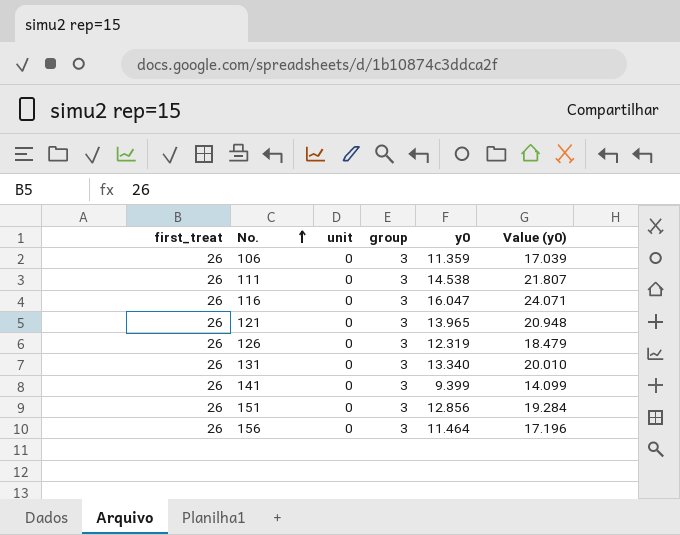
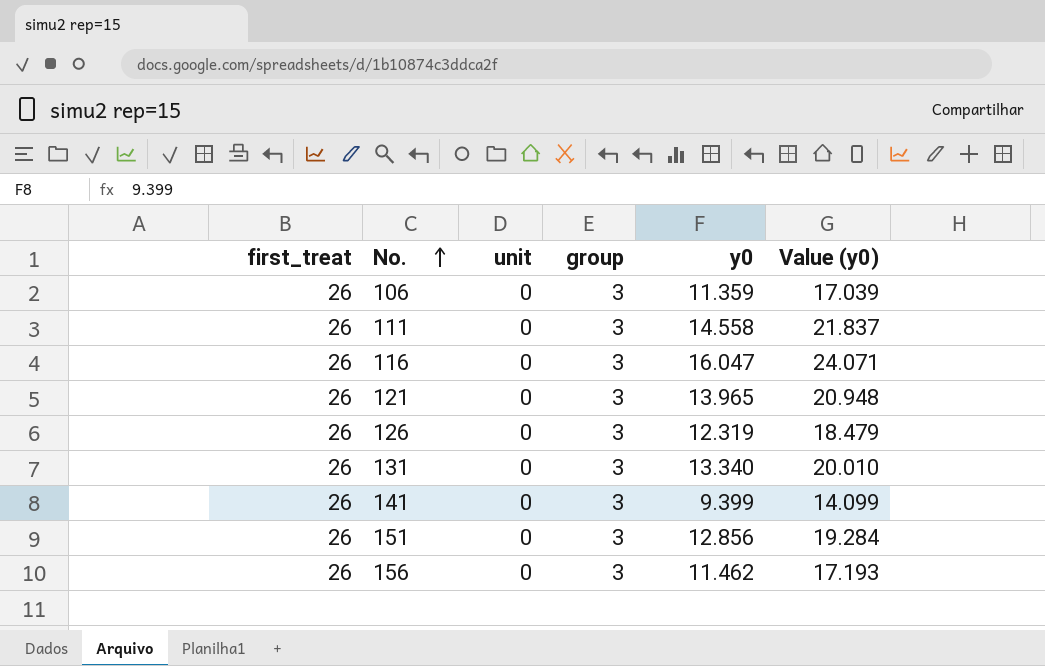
111 | y0: 14.538 -> 14.558
111 | Value (y0): 21.807 -> 21.837
156 | y0: 11.464 -> 11.462
156 | Value (y0): 17.196 -> 17.193

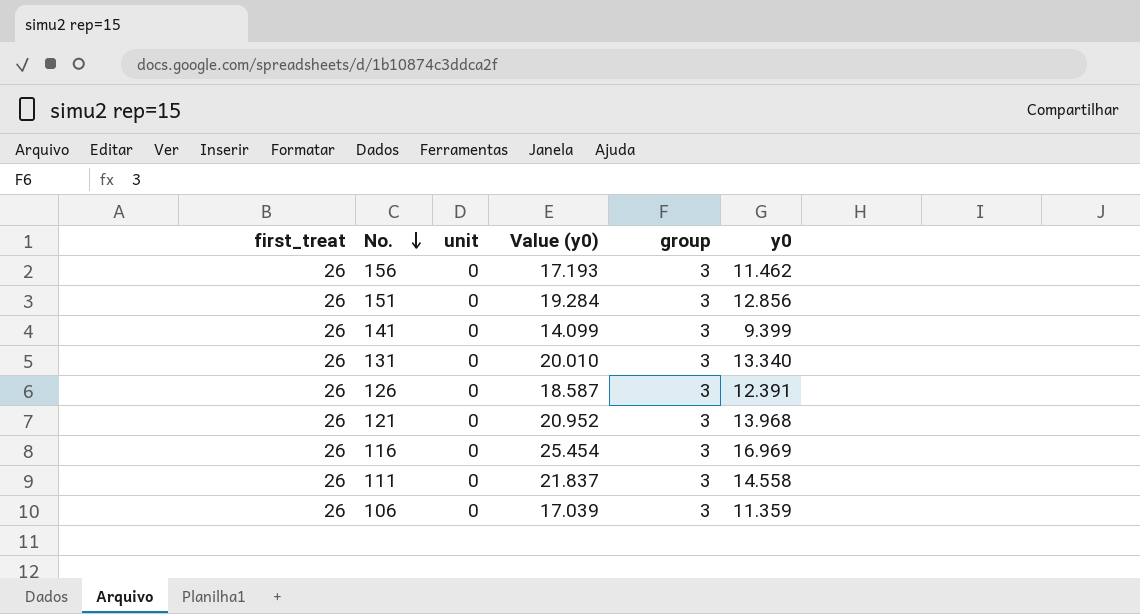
row order: No. ascending -> No. descending
column Value (y0) | position: 6 -> 4
126 | Value (y0): 18.479 -> 18.587
126 | y0: 12.319 -> 12.391
121 | Value (y0): 20.948 -> 20.952
121 | y0: 13.965 -> 13.968
116 | Value (y0): 24.071 -> 25.454
116 | y0: 16.047 -> 16.969

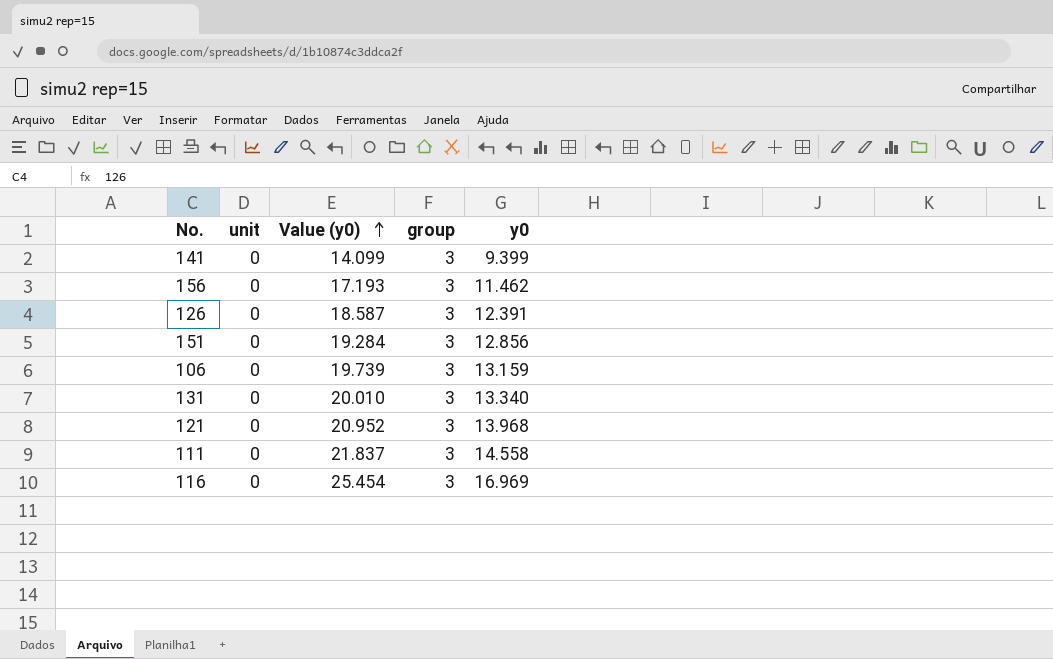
row order: No. descending -> Value (y0) ascending
column first_treat | position: 1 -> none
106 | Value (y0): 17.039 -> 19.739
106 | y0: 11.359 -> 13.159

